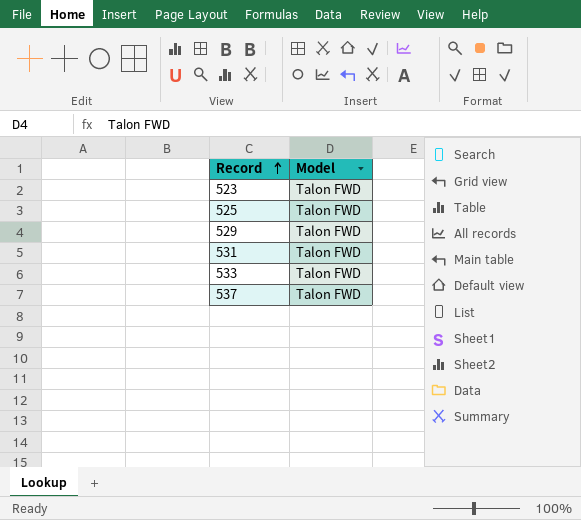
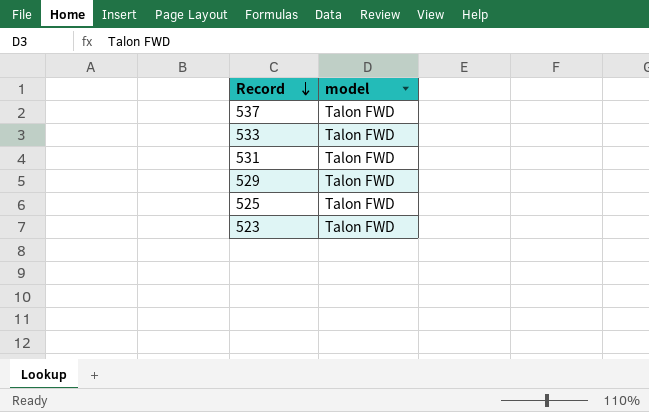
row order: Record ascending -> Record descending
column name: Model -> model

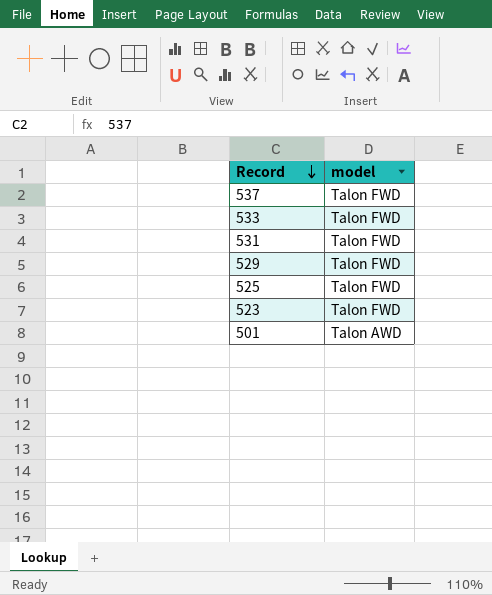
row 501: none -> Talon AWD

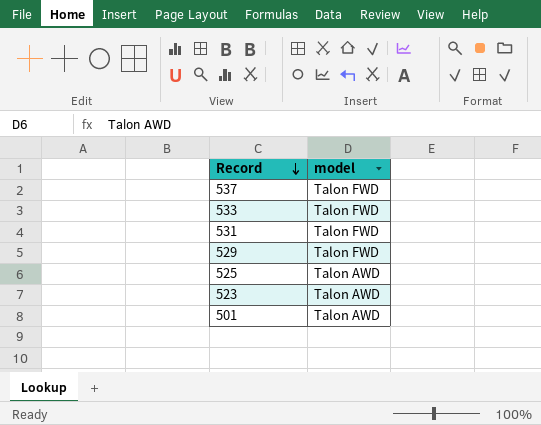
525 | model: Talon FWD -> Talon AWD
523 | model: Talon FWD -> Talon AWD

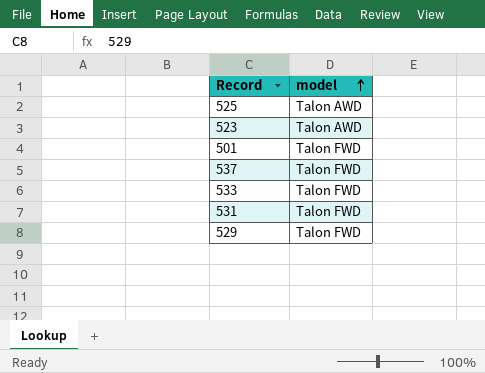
row order: Record descending -> model ascending
501 | model: Talon AWD -> Talon FWD

